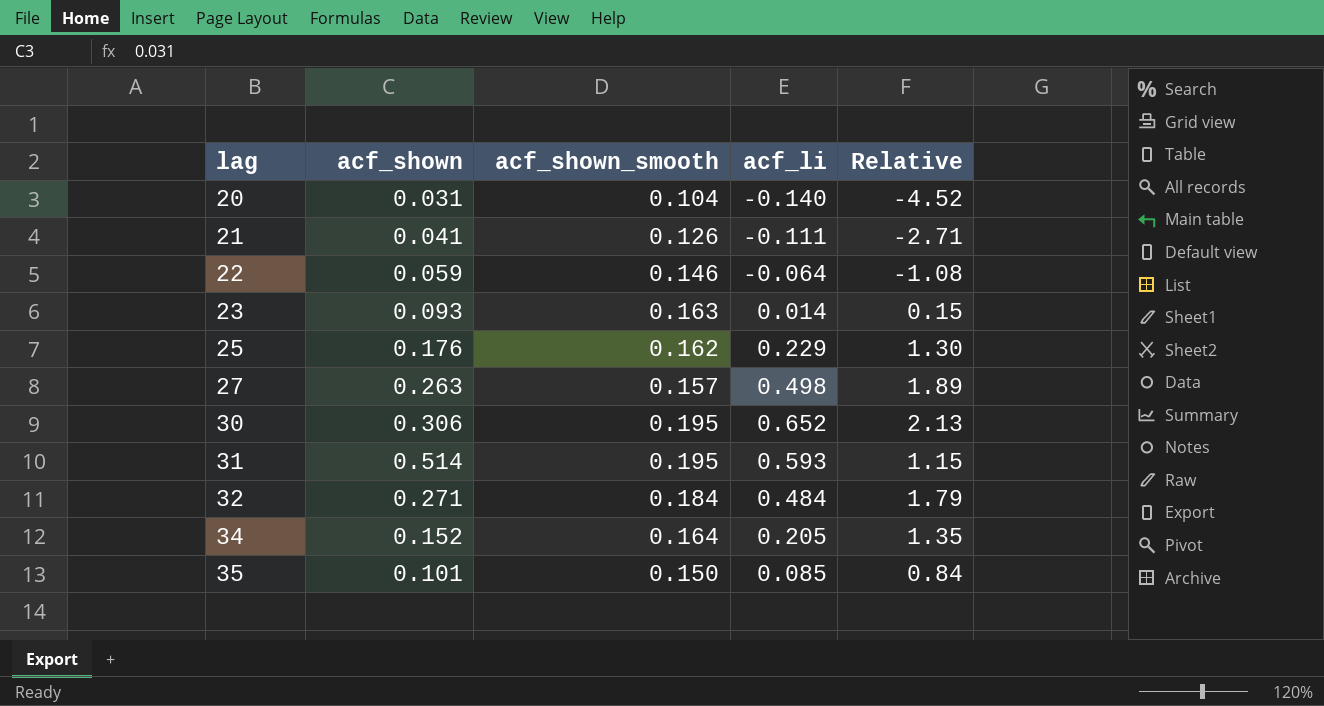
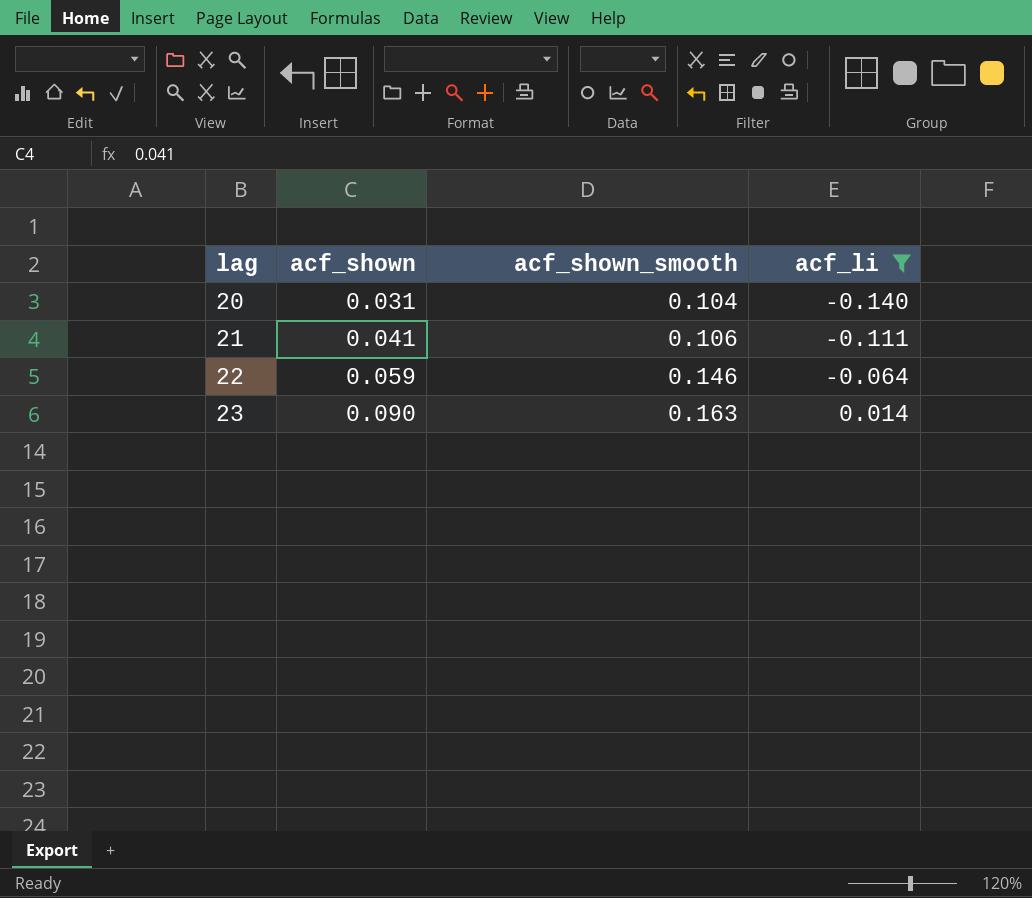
filter: none -> acf_li <= 0.014
column Relative | formula: [acf_li] / [acf_shown] -> none
21 | acf_shown_smooth: 0.126 -> 0.106
23 | acf_shown: 0.093 -> 0.090

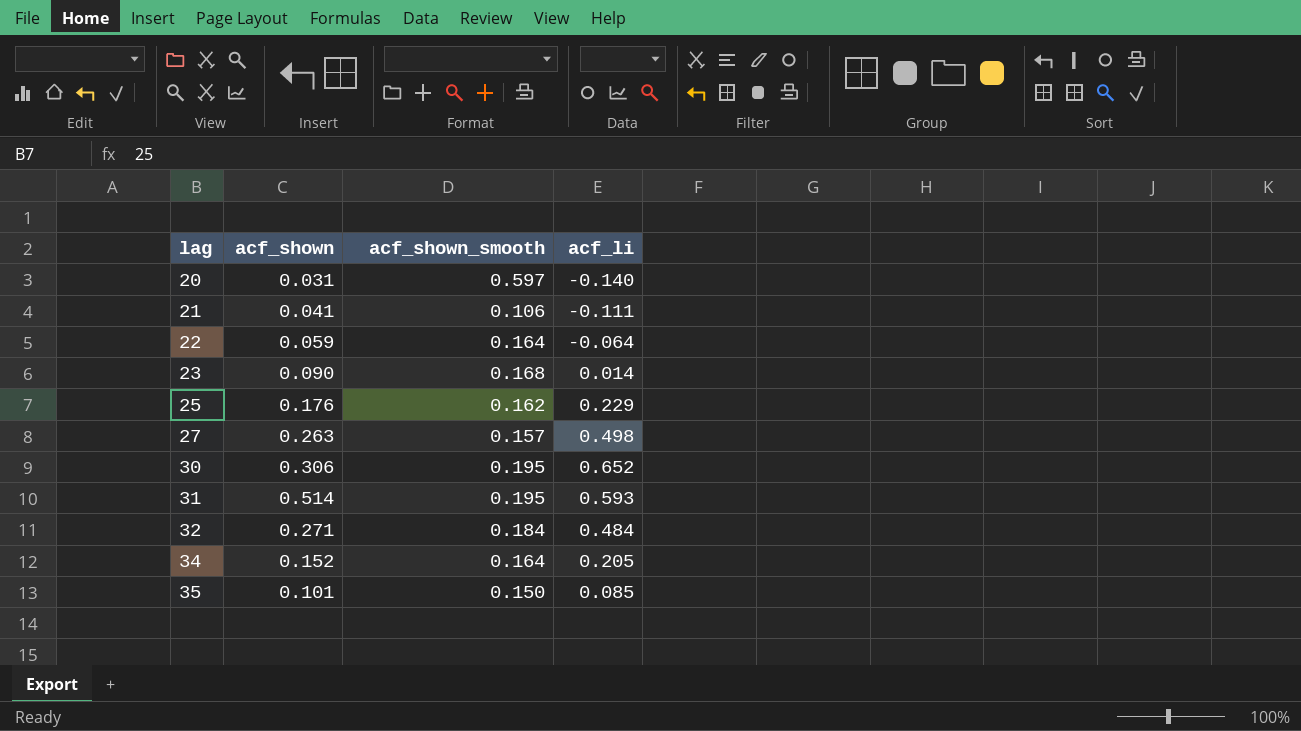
filter: acf_li <= 0.014 -> none
20 | acf_shown_smooth: 0.104 -> 0.597
22 | acf_shown_smooth: 0.146 -> 0.164
23 | acf_shown_smooth: 0.163 -> 0.168

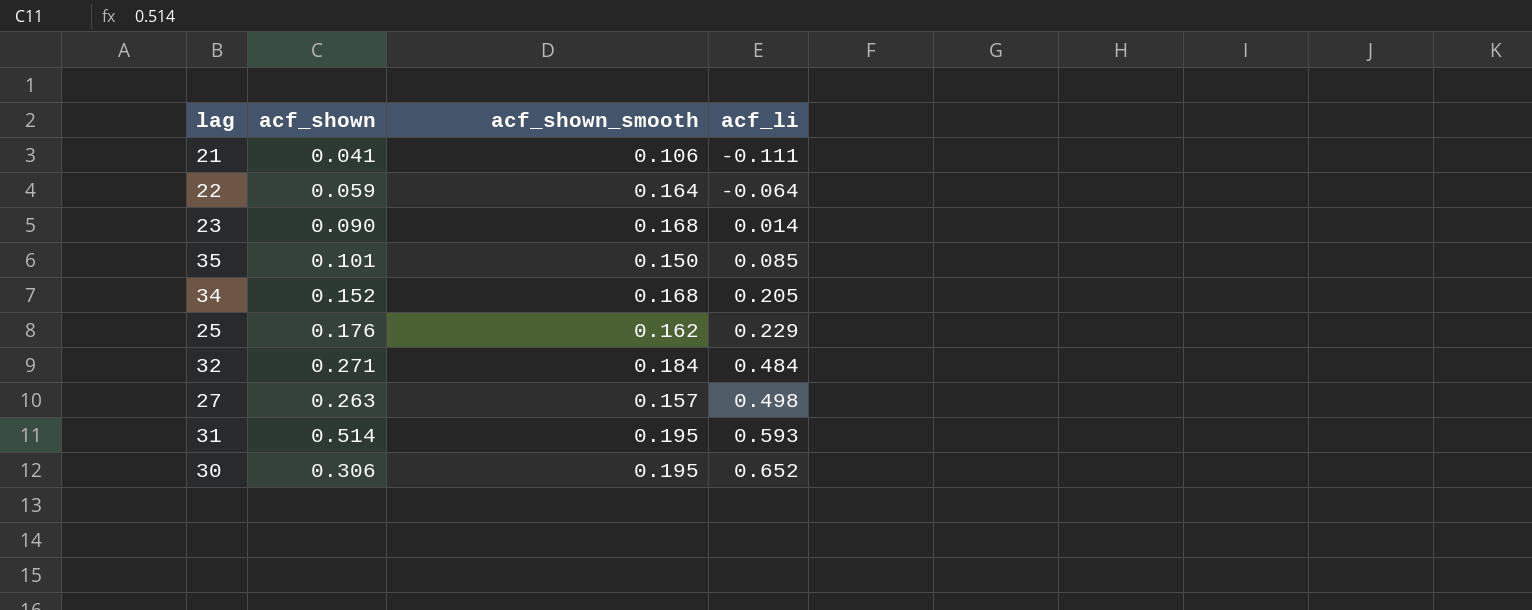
row order: lag ascending -> acf_li ascending
row 20: 0.031 | 0.597 | -0.140 -> none
34 | acf_shown_smooth: 0.164 -> 0.168

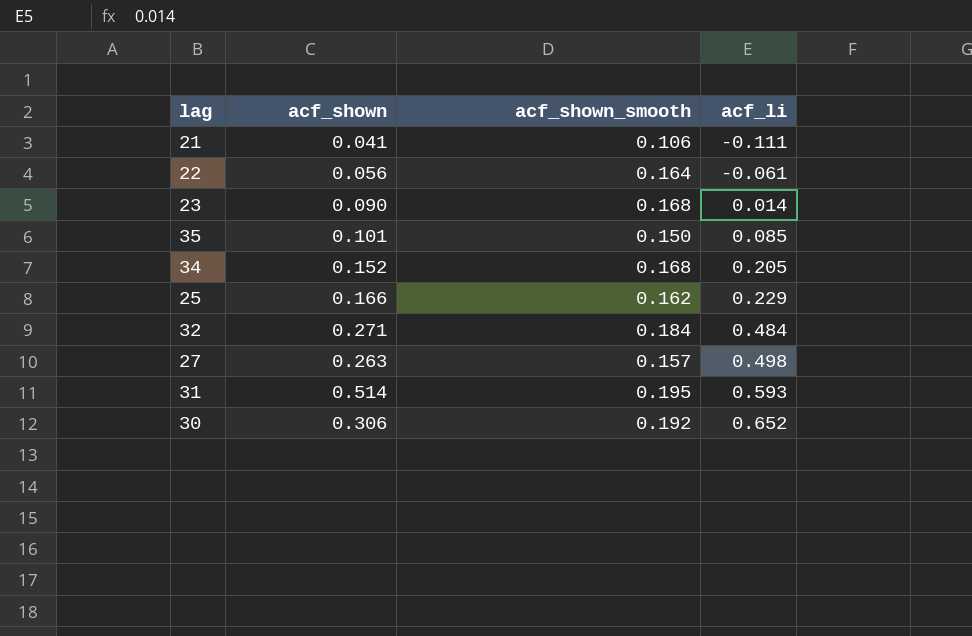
22 | acf_shown: 0.059 -> 0.056
22 | acf_li: -0.064 -> -0.061
25 | acf_shown: 0.176 -> 0.166
30 | acf_shown_smooth: 0.195 -> 0.192

